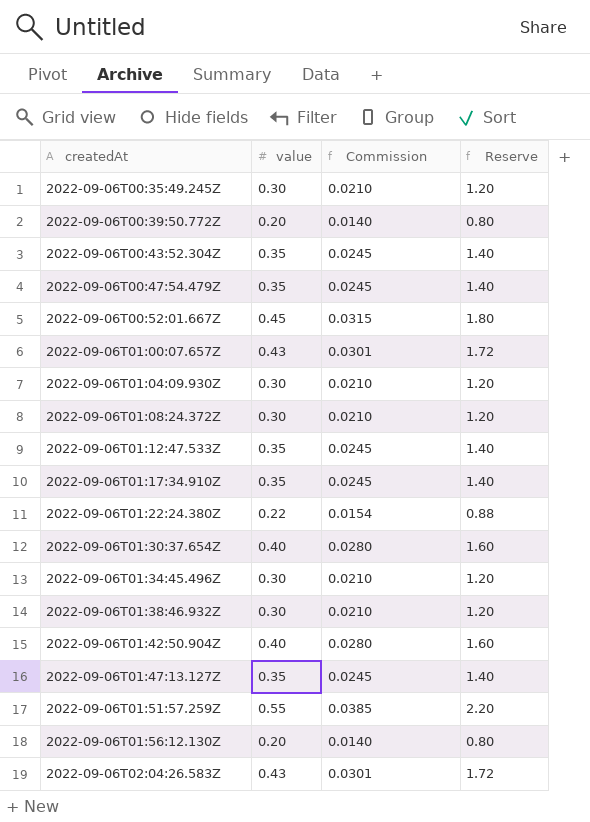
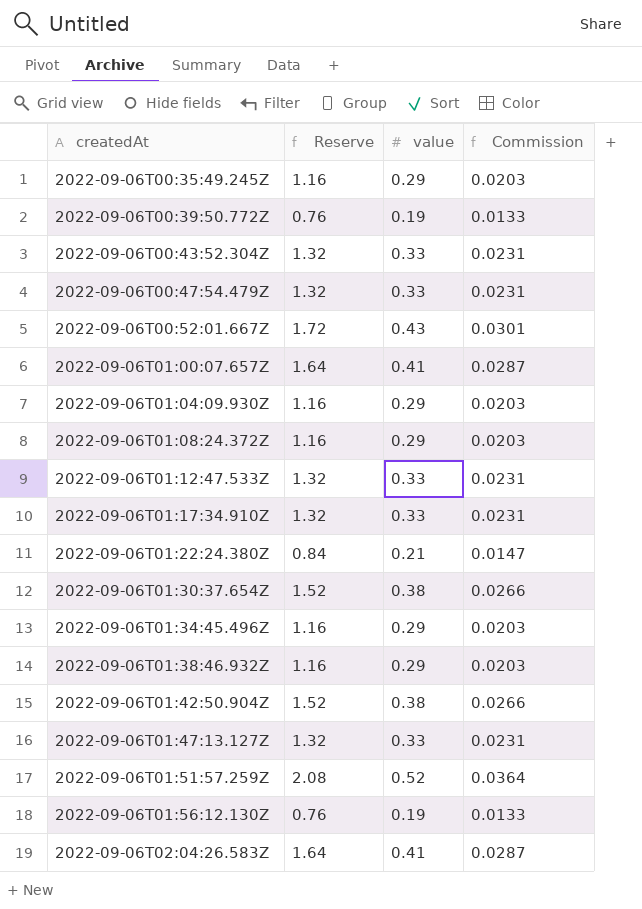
column Reserve | position: 4 -> 2
2022-09-06T00:35:49.245Z | Reserve: 1.20 -> 1.16
2022-09-06T00:35:49.245Z | value: 0.30 -> 0.29
2022-09-06T00:35:49.245Z | Commission: 0.0210 -> 0.0203
2022-09-06T00:39:50.772Z | Reserve: 0.80 -> 0.76
2022-09-06T00:39:50.772Z | value: 0.20 -> 0.19
2022-09-06T00:39:50.772Z | Commission: 0.0140 -> 0.0133
2022-09-06T00:43:52.304Z | Reserve: 1.40 -> 1.32
2022-09-06T00:43:52.304Z | value: 0.35 -> 0.33
2022-09-06T00:43:52.304Z | Commission: 0.0245 -> 0.0231
2022-09-06T00:47:54.479Z | Reserve: 1.40 -> 1.32
2022-09-06T00:47:54.479Z | value: 0.35 -> 0.33
2022-09-06T00:47:54.479Z | Commission: 0.0245 -> 0.0231
2022-09-06T00:52:01.667Z | Reserve: 1.80 -> 1.72
2022-09-06T00:52:01.667Z | value: 0.45 -> 0.43
2022-09-06T00:52:01.667Z | Commission: 0.0315 -> 0.0301
2022-09-06T01:00:07.657Z | Reserve: 1.72 -> 1.64
2022-09-06T01:00:07.657Z | value: 0.43 -> 0.41
2022-09-06T01:00:07.657Z | Commission: 0.0301 -> 0.0287
2022-09-06T01:04:09.930Z | Reserve: 1.20 -> 1.16
2022-09-06T01:04:09.930Z | value: 0.30 -> 0.29
2022-09-06T01:04:09.930Z | Commission: 0.0210 -> 0.0203
2022-09-06T01:08:24.372Z | Reserve: 1.20 -> 1.16
2022-09-06T01:08:24.372Z | value: 0.30 -> 0.29
2022-09-06T01:08:24.372Z | Commission: 0.0210 -> 0.0203
2022-09-06T01:12:47.533Z | Reserve: 1.40 -> 1.32
2022-09-06T01:12:47.533Z | value: 0.35 -> 0.33
2022-09-06T01:12:47.533Z | Commission: 0.0245 -> 0.0231
2022-09-06T01:17:34.910Z | Reserve: 1.40 -> 1.32
2022-09-06T01:17:34.910Z | value: 0.35 -> 0.33
2022-09-06T01:17:34.910Z | Commission: 0.0245 -> 0.0231
2022-09-06T01:22:24.380Z | Reserve: 0.88 -> 0.84
2022-09-06T01:22:24.380Z | value: 0.22 -> 0.21
2022-09-06T01:22:24.380Z | Commission: 0.0154 -> 0.0147
2022-09-06T01:30:37.654Z | Reserve: 1.60 -> 1.52
2022-09-06T01:30:37.654Z | value: 0.40 -> 0.38
2022-09-06T01:30:37.654Z | Commission: 0.0280 -> 0.0266
2022-09-06T01:34:45.496Z | Reserve: 1.20 -> 1.16
2022-09-06T01:34:45.496Z | value: 0.30 -> 0.29
2022-09-06T01:34:45.496Z | Commission: 0.0210 -> 0.0203
2022-09-06T01:38:46.932Z | Reserve: 1.20 -> 1.16
2022-09-06T01:38:46.932Z | value: 0.30 -> 0.29
2022-09-06T01:38:46.932Z | Commission: 0.0210 -> 0.0203
2022-09-06T01:42:50.904Z | Reserve: 1.60 -> 1.52
2022-09-06T01:42:50.904Z | value: 0.40 -> 0.38
2022-09-06T01:42:50.904Z | Commission: 0.0280 -> 0.0266
2022-09-06T01:47:13.127Z | Reserve: 1.40 -> 1.32
2022-09-06T01:47:13.127Z | value: 0.35 -> 0.33
2022-09-06T01:47:13.127Z | Commission: 0.0245 -> 0.0231
2022-09-06T01:51:57.259Z | Reserve: 2.20 -> 2.08
2022-09-06T01:51:57.259Z | value: 0.55 -> 0.52
2022-09-06T01:51:57.259Z | Commission: 0.0385 -> 0.0364
2022-09-06T01:56:12.130Z | Reserve: 0.80 -> 0.76
2022-09-06T01:56:12.130Z | value: 0.20 -> 0.19
2022-09-06T01:56:12.130Z | Commission: 0.0140 -> 0.0133
2022-09-06T02:04:26.583Z | Reserve: 1.72 -> 1.64
2022-09-06T02:04:26.583Z | value: 0.43 -> 0.41
2022-09-06T02:04:26.583Z | Commission: 0.0301 -> 0.0287

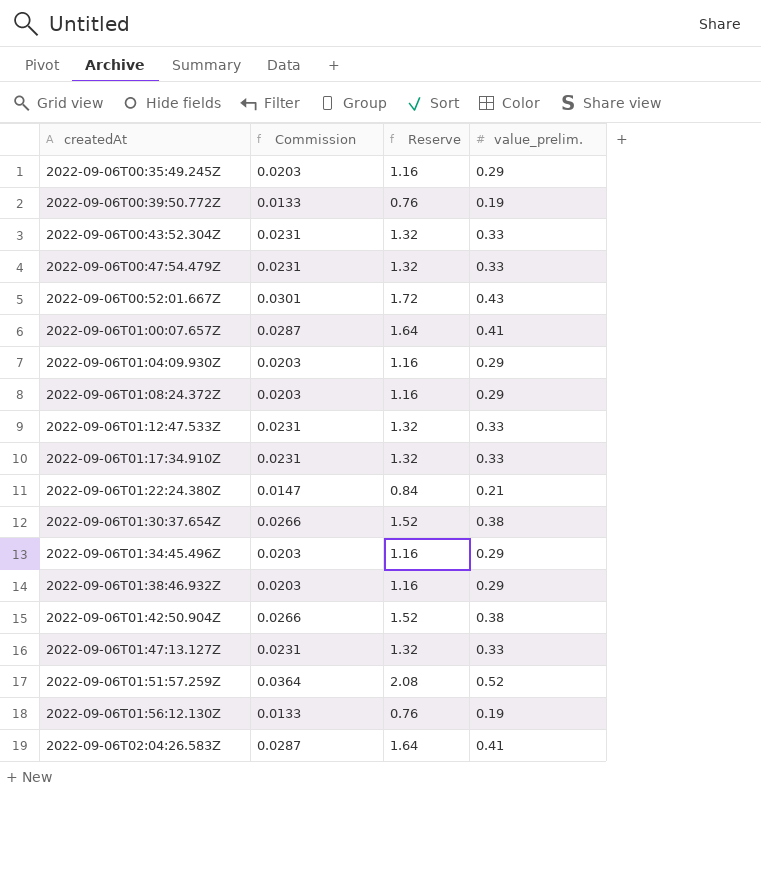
column Commission | position: 4 -> 2
column name: value -> value_prelim.

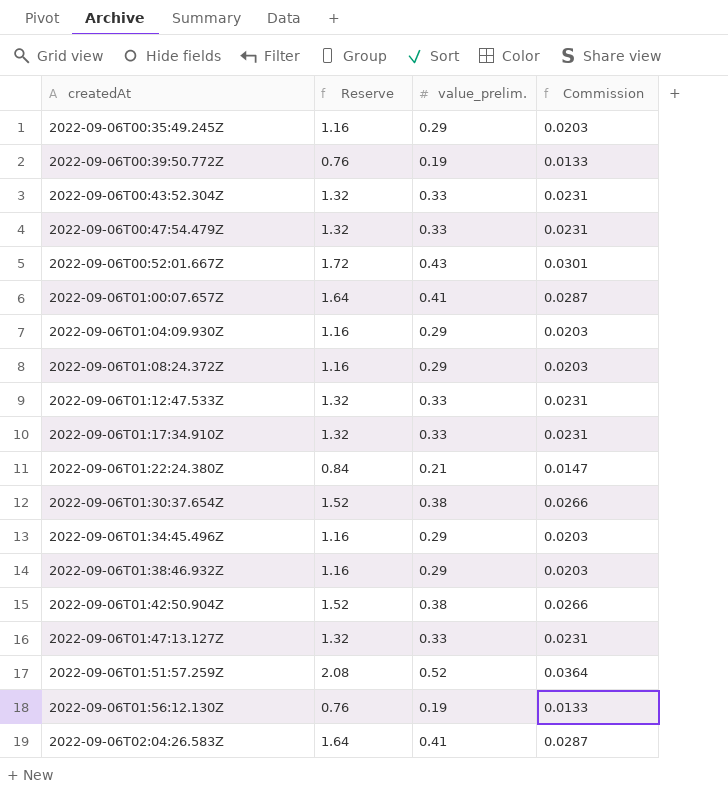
column Commission | position: 2 -> 4

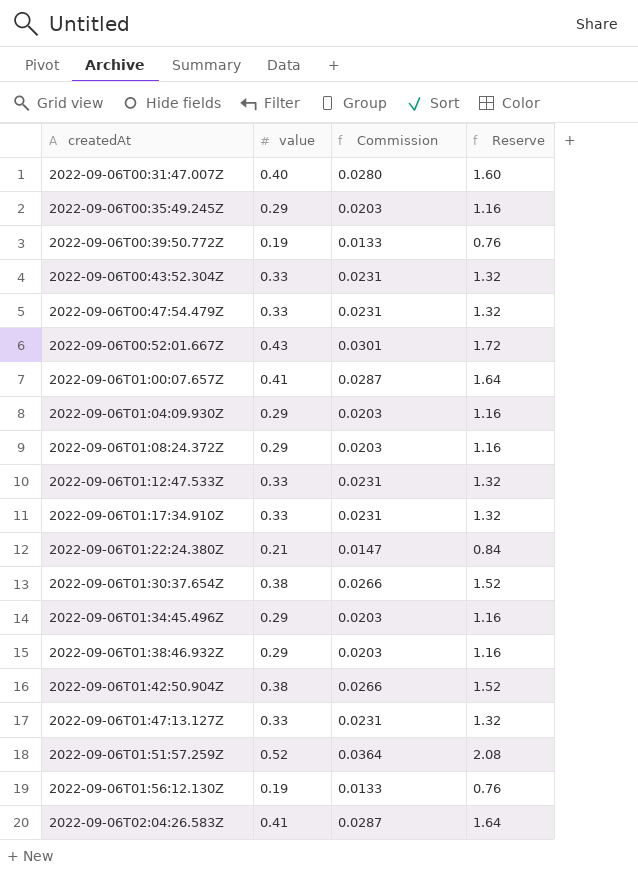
column name: value_prelim. -> value
column Reserve | position: 2 -> 4
row 2022-09-06T00:31:47.007Z: none -> 0.40 | 0.0280 | 1.60

